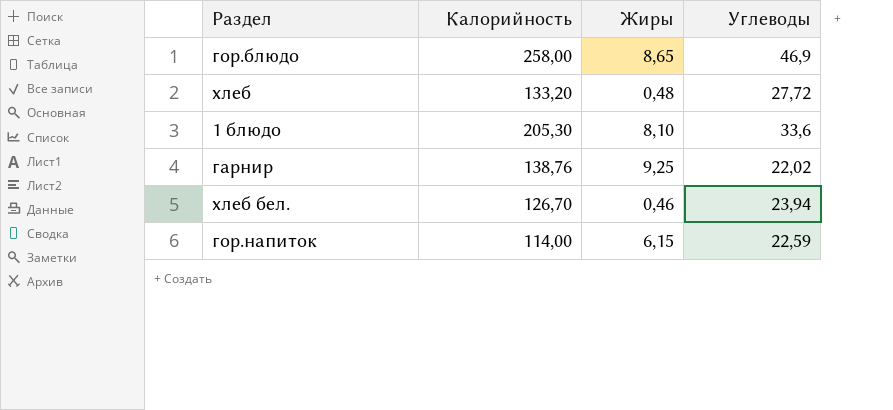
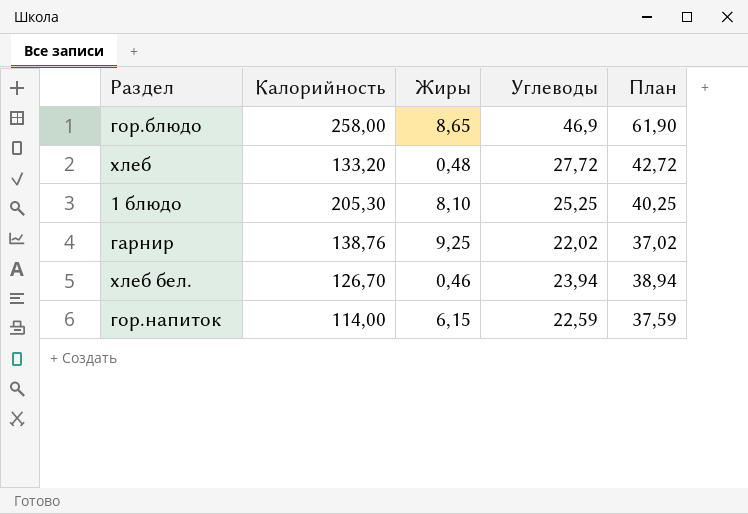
column План | formula: none -> [Углеводы] + 15
1 блюдо | Углеводы: 33,6 -> 25,25

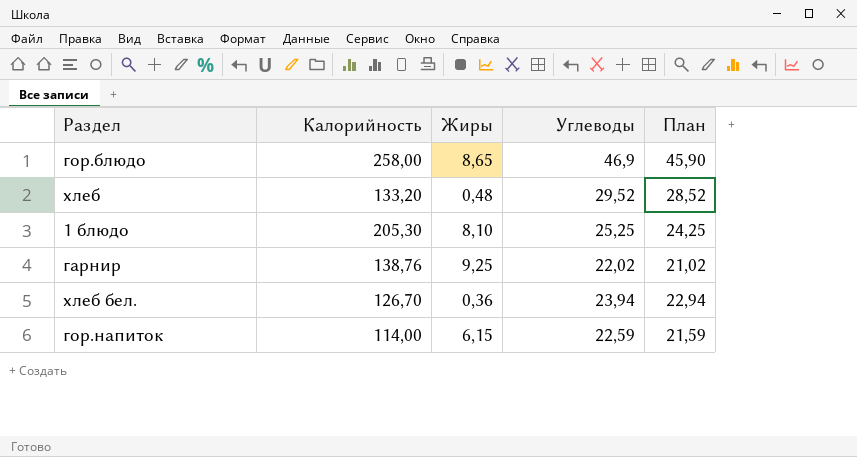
column План | formula: [Углеводы] + 15 -> [Углеводы] - 1
хлеб | Углеводы: 27,72 -> 29,52
хлеб бел. | Жиры: 0,46 -> 0,36

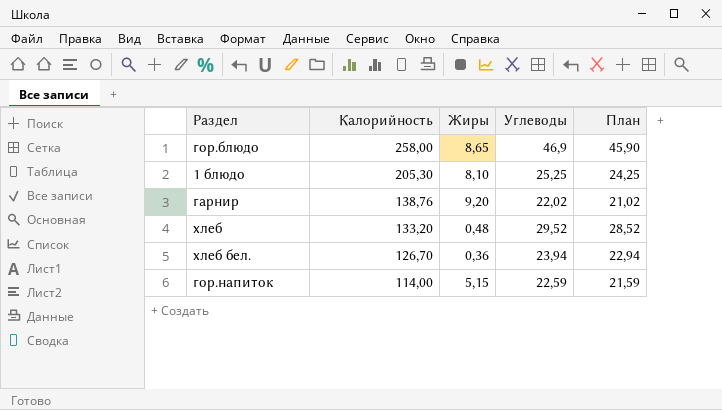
row order: none -> Калорийность descending
гарнир | Жиры: 9,25 -> 9,20
гор.напиток | Жиры: 6,15 -> 5,15

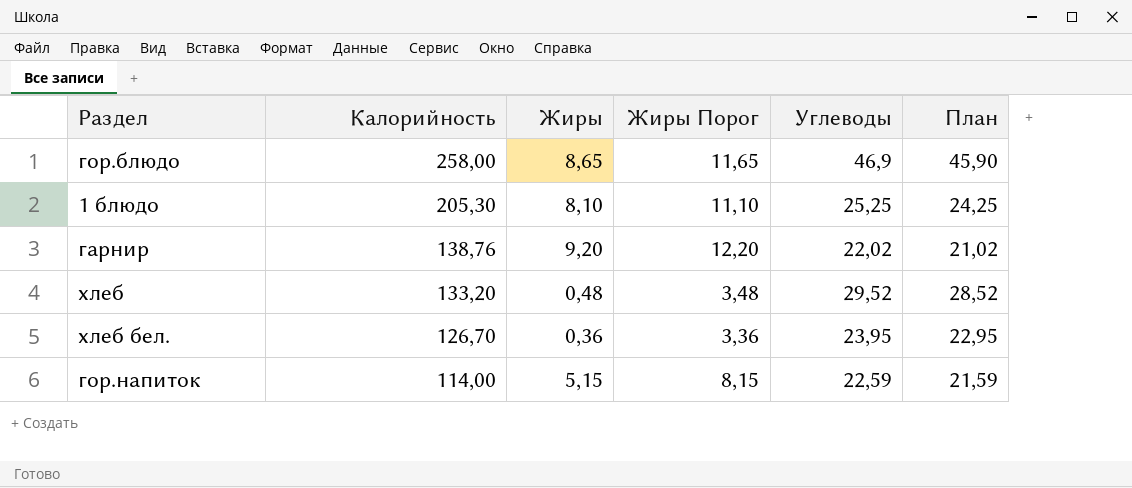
column Жиры Порог | formula: none -> [Жиры] + 3
хлеб бел. | Углеводы: 23,94 -> 23,95
хлеб бел. | План: 22,94 -> 22,95

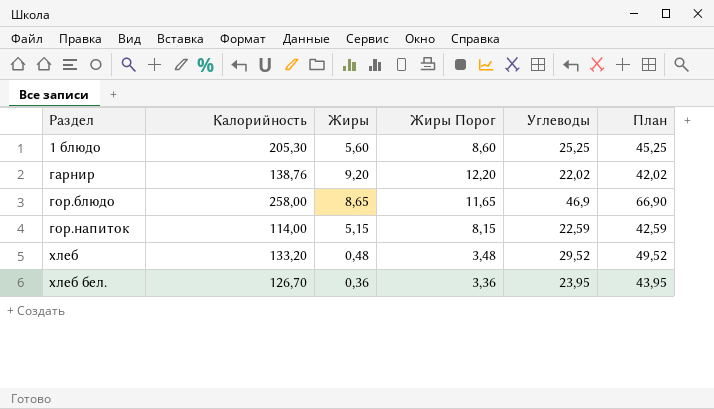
row order: Калорийность descending -> Раздел ascending
column План | formula: [Углеводы] - 1 -> [Углеводы] + 20
1 блюдо | Жиры: 8,10 -> 5,60
1 блюдо | Жиры Порог: 11,10 -> 8,60

